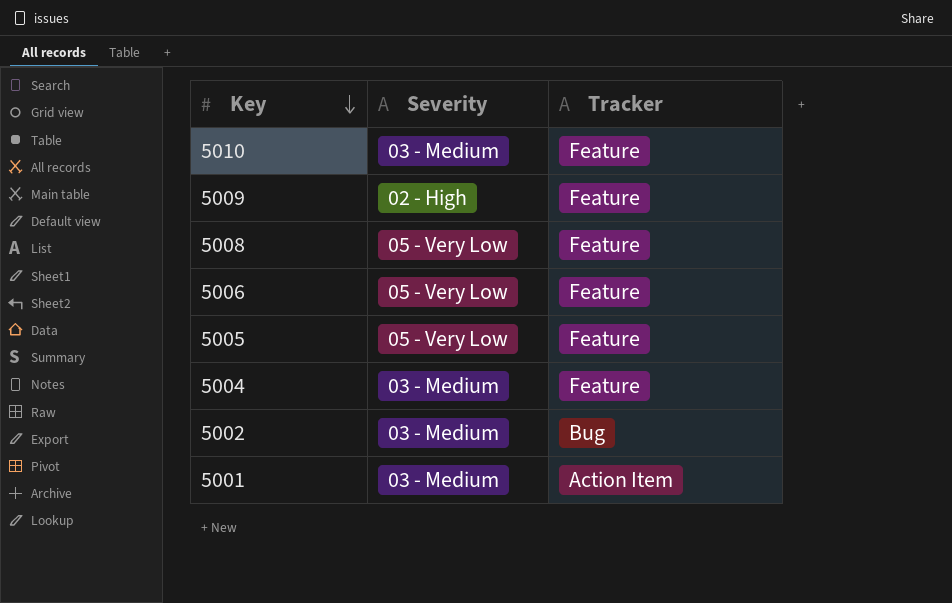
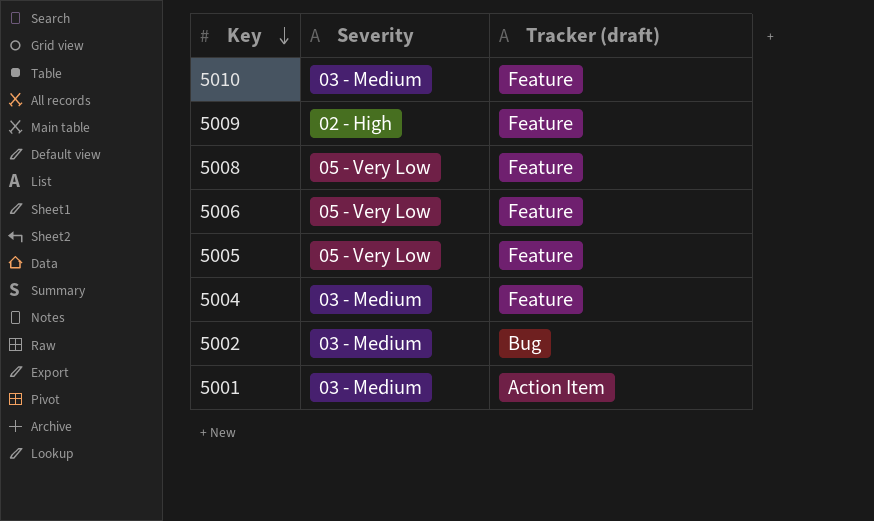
column name: Tracker -> Tracker (draft)

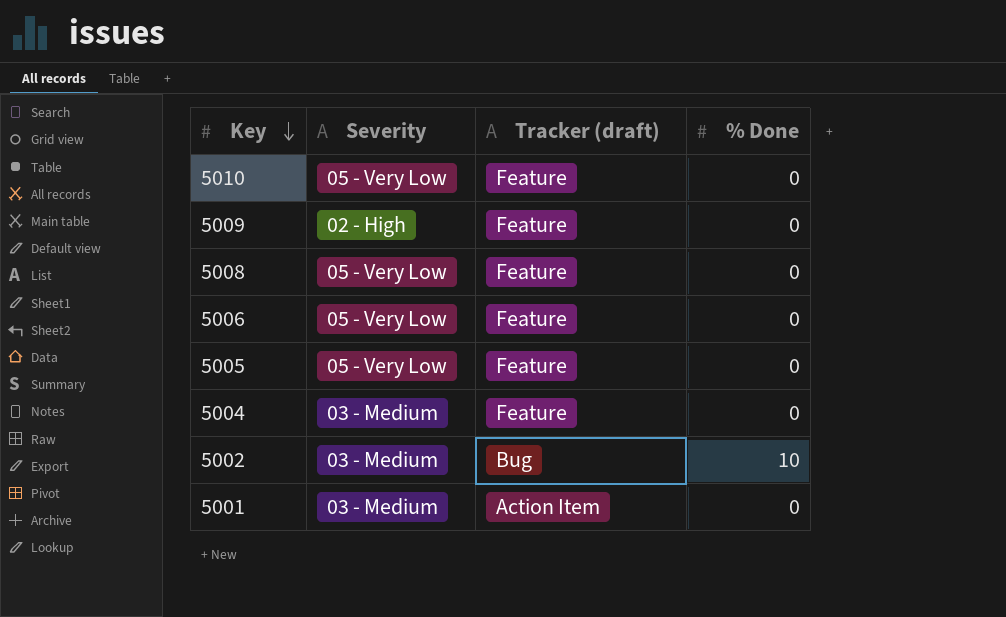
column % Done | position: none -> 4
5010 | Severity: 03 - Medium -> 05 - Very Low

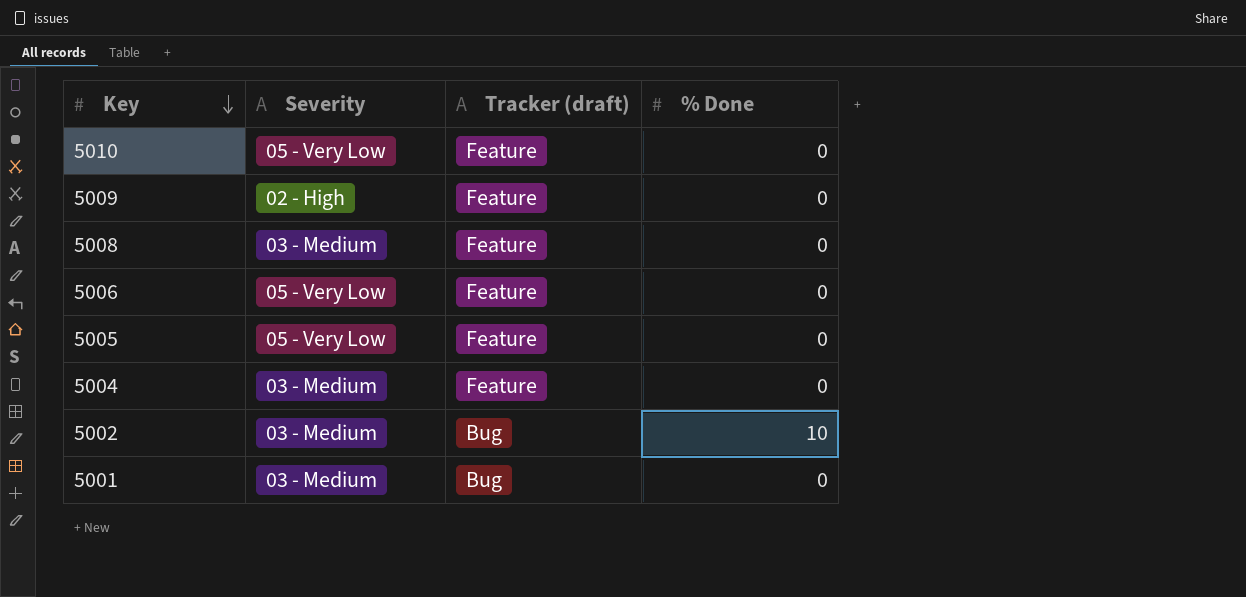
5008 | Severity: 05 - Very Low -> 03 - Medium
5001 | Tracker (draft): Action Item -> Bug

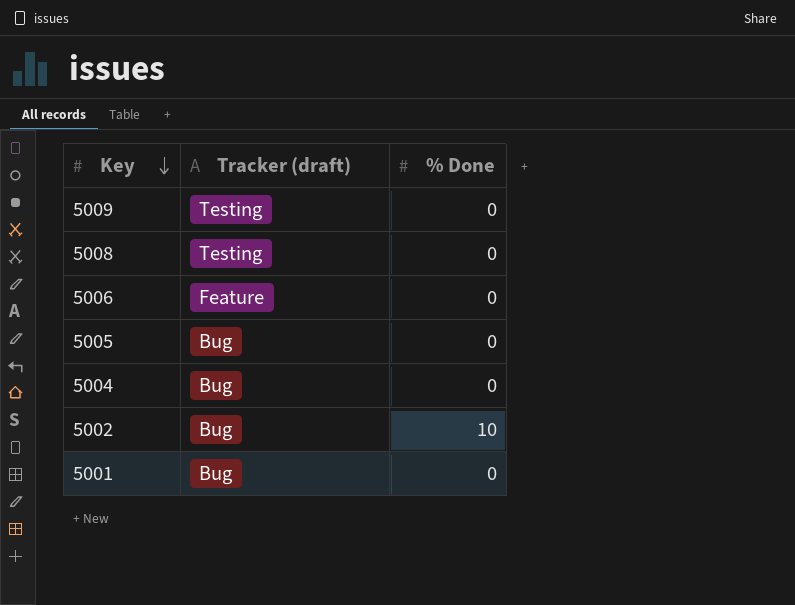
column Severity | position: 2 -> none
row 5010: 05 - Very Low | Feature | 0 -> none
5009 | Tracker (draft): Feature -> Testing
5008 | Tracker (draft): Feature -> Testing
5005 | Tracker (draft): Feature -> Bug
5004 | Tracker (draft): Feature -> Bug

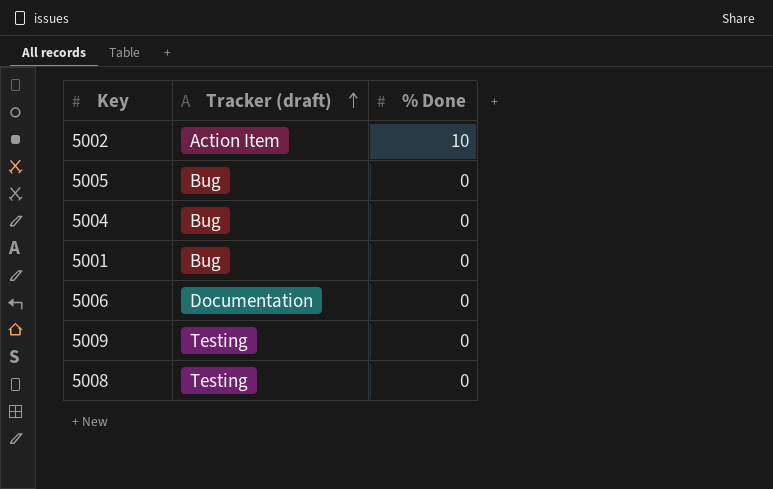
row order: Key descending -> Tracker (draft) ascending
5002 | Tracker (draft): Bug -> Action Item
5006 | Tracker (draft): Feature -> Documentation

